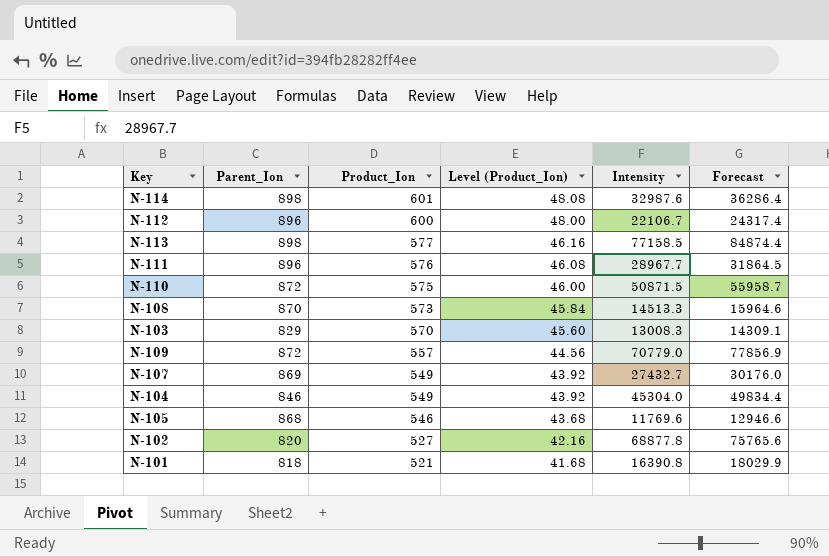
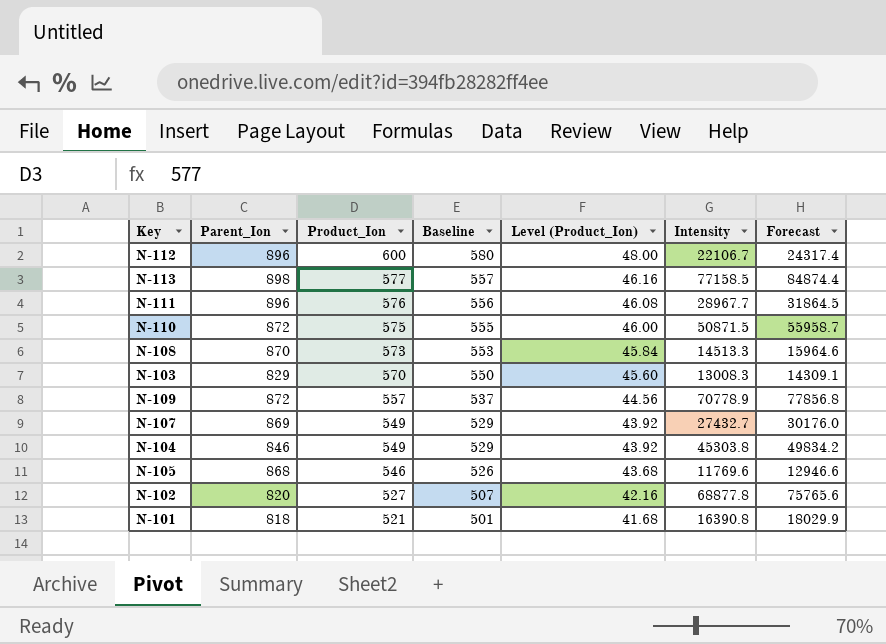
column Baseline | formula: none -> [Product_Ion] - 20
row N-114: 898 | 601 | 48.08 | 32987.6 | 36286.4 -> none
N-109 | Intensity: 70779.0 -> 70778.9
N-109 | Forecast: 77856.9 -> 77856.8
N-104 | Intensity: 45304.0 -> 45303.8
N-104 | Forecast: 49834.4 -> 49834.2

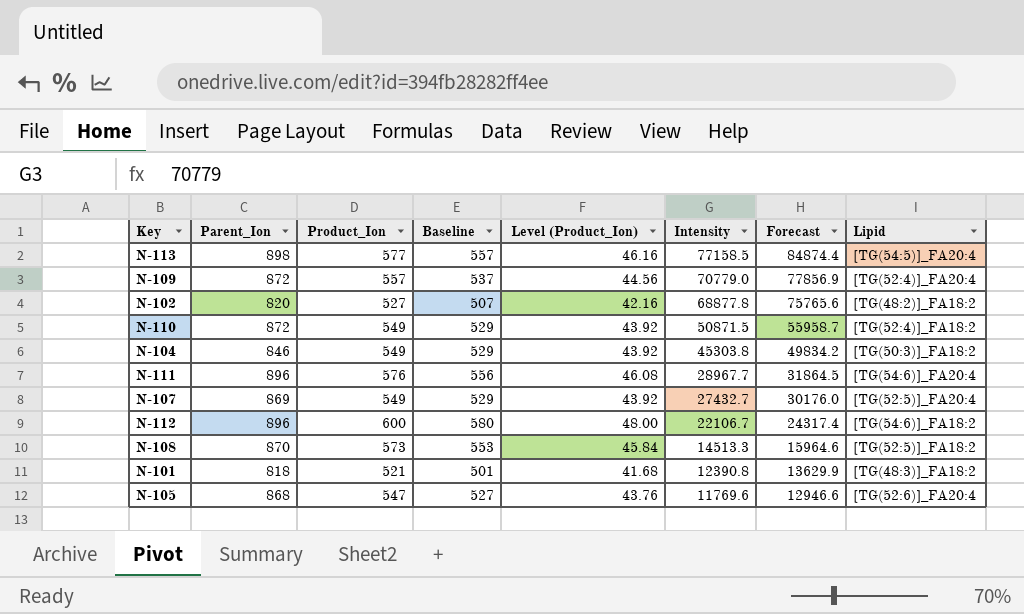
row order: Product_Ion descending -> Intensity descending
column Lipid | position: none -> 8
row N-103: 829 | 570 | 550 | 45.60 | 13008.3 | 14309.1 -> none
N-109 | Intensity: 70778.9 -> 70779.0
N-109 | Forecast: 77856.8 -> 77856.9
N-110 | Product_Ion: 575 -> 549
N-110 | Baseline: 555 -> 529
N-110 | Level (Product_Ion): 46.00 -> 43.92
N-101 | Intensity: 16390.8 -> 12390.8
N-101 | Forecast: 18029.9 -> 13629.9
N-105 | Product_Ion: 546 -> 547
N-105 | Baseline: 526 -> 527
N-105 | Level (Product_Ion): 43.68 -> 43.76

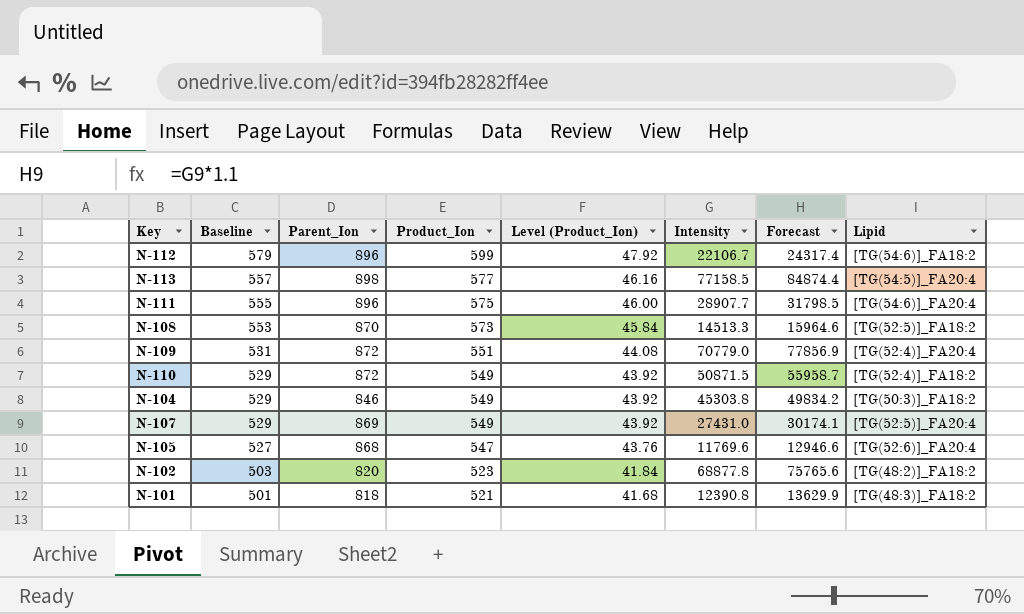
row order: Intensity descending -> Baseline descending
column Baseline | position: 4 -> 2
N-112 | Baseline: 580 -> 579
N-112 | Product_Ion: 600 -> 599
N-112 | Level (Product_Ion): 48.00 -> 47.92
N-111 | Baseline: 556 -> 555
N-111 | Product_Ion: 576 -> 575
N-111 | Level (Product_Ion): 46.08 -> 46.00
N-111 | Intensity: 28967.7 -> 28907.7
N-111 | Forecast: 31864.5 -> 31798.5
N-109 | Baseline: 537 -> 531
N-109 | Product_Ion: 557 -> 551
N-109 | Level (Product_Ion): 44.56 -> 44.08
N-107 | Intensity: 27432.7 -> 27431.0
N-107 | Forecast: 30176.0 -> 30174.1
N-102 | Baseline: 507 -> 503
N-102 | Product_Ion: 527 -> 523
N-102 | Level (Product_Ion): 42.16 -> 41.84

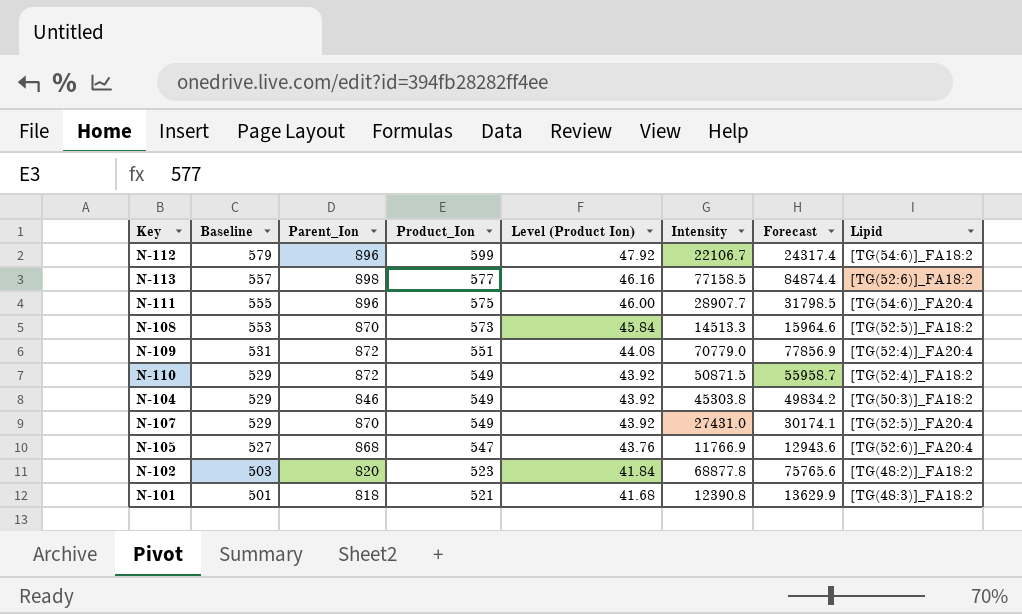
column name: Level (Product_Ion) -> Level (Product Ion)
N-113 | Lipid: [TG(54:5)]_FA20:4 -> [TG(52:6)]_FA18:2
N-107 | Parent_Ion: 869 -> 870
N-105 | Intensity: 11769.6 -> 11766.9
N-105 | Forecast: 12946.6 -> 12943.6

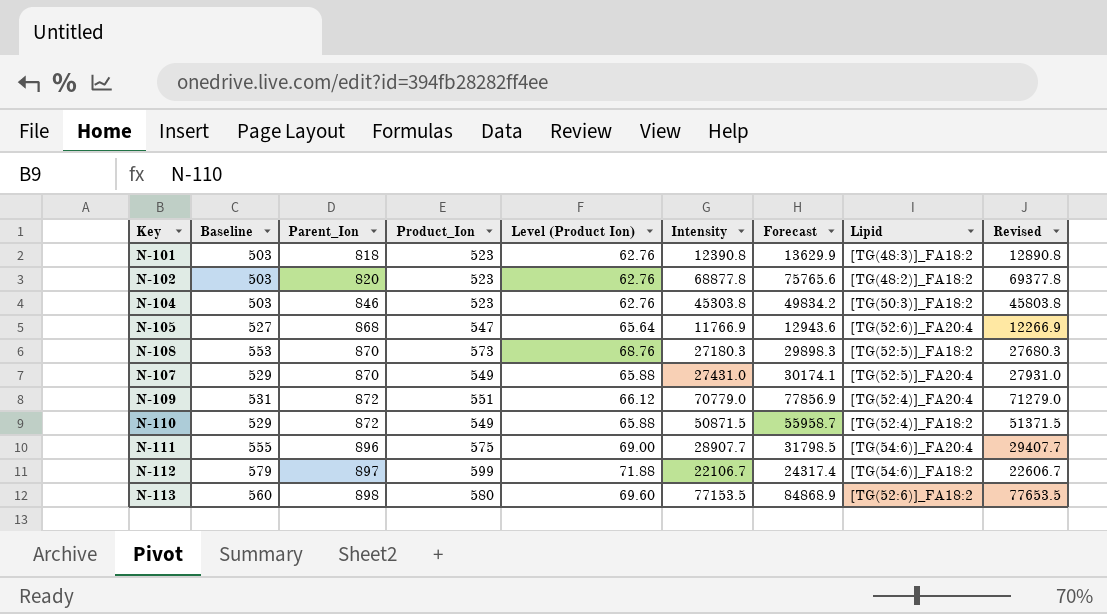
row order: Baseline descending -> Parent_Ion ascending
column Level (Product Ion) | formula: [Product_Ion] * 0.08 -> [Product_Ion] * 0.12
column Revised | formula: none -> [Intensity] + 500
N-101 | Baseline: 501 -> 503
N-101 | Product_Ion: 521 -> 523
N-104 | Baseline: 529 -> 503
N-104 | Product_Ion: 549 -> 523
N-108 | Intensity: 14513.3 -> 27180.3
N-108 | Forecast: 15964.6 -> 29898.3
N-112 | Parent_Ion: 896 -> 897
N-113 | Baseline: 557 -> 560
N-113 | Product_Ion: 577 -> 580
N-113 | Intensity: 77158.5 -> 77153.5
N-113 | Forecast: 84874.4 -> 84868.9

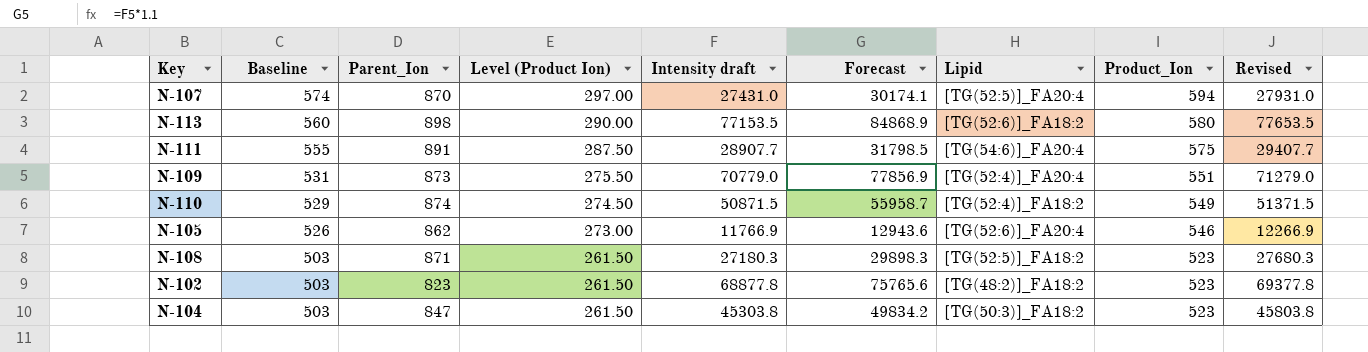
row order: Parent_Ion ascending -> Baseline descending
column Level (Product Ion) | formula: [Product_Ion] * 0.12 -> [Product_Ion] * 0.5
column name: Intensity -> Intensity draft
column Product_Ion | position: 4 -> 8
row N-101: 503 | 818 | 523 | 62.76 | 12390.8 | 13629.9 | [TG(48:3)]_FA18:2 | 12890.8 -> none
row N-112: 579 | 897 | 599 | 71.88 | 22106.7 | 24317.4 | [TG(54:6)]_FA18:2 | 22606.7 -> none
N-107 | Baseline: 529 -> 574
N-107 | Product_Ion: 549 -> 594
N-111 | Parent_Ion: 896 -> 891
N-109 | Parent_Ion: 872 -> 873
N-110 | Parent_Ion: 872 -> 874
N-105 | Baseline: 527 -> 526
N-105 | Parent_Ion: 868 -> 862
N-105 | Product_Ion: 547 -> 546
N-108 | Baseline: 553 -> 503
N-108 | Parent_Ion: 870 -> 871
N-108 | Product_Ion: 573 -> 523
N-102 | Parent_Ion: 820 -> 823
N-104 | Parent_Ion: 846 -> 847

